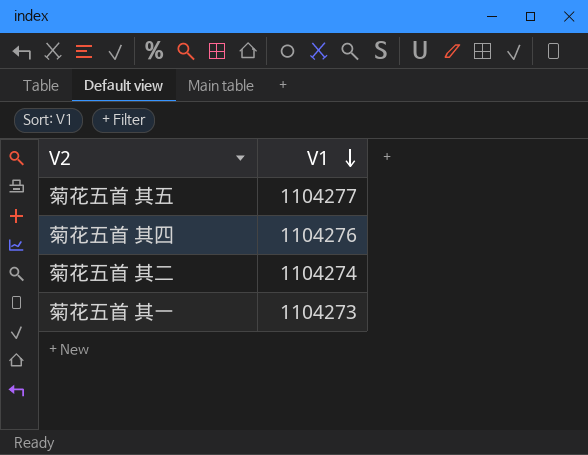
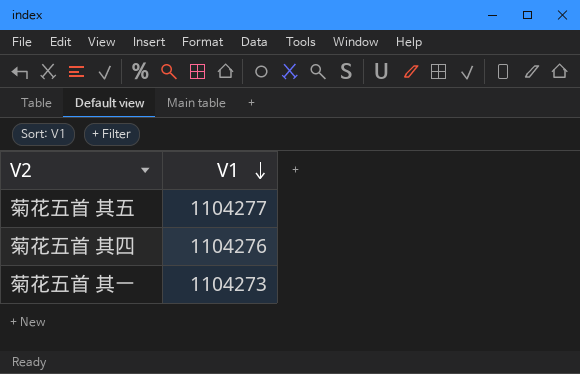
row 菊花五首 其二: 1104274 -> none

